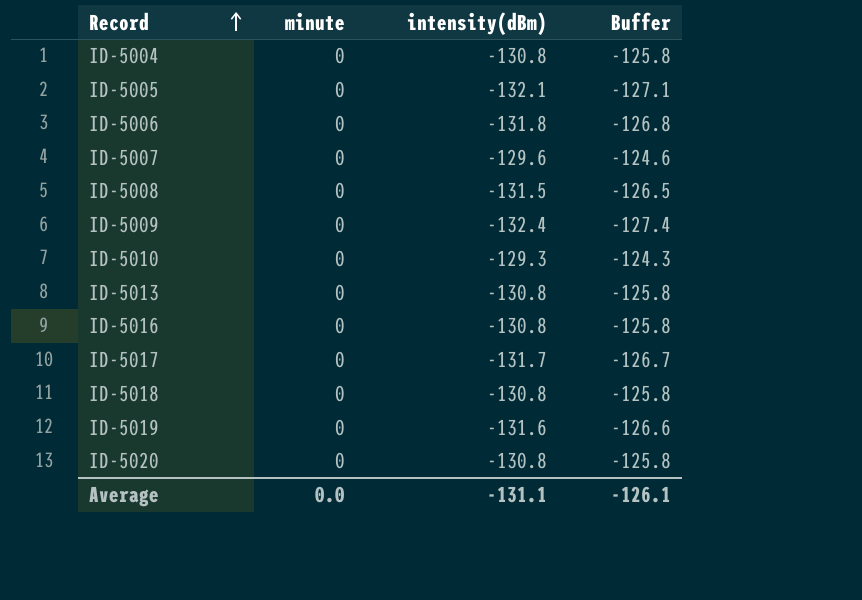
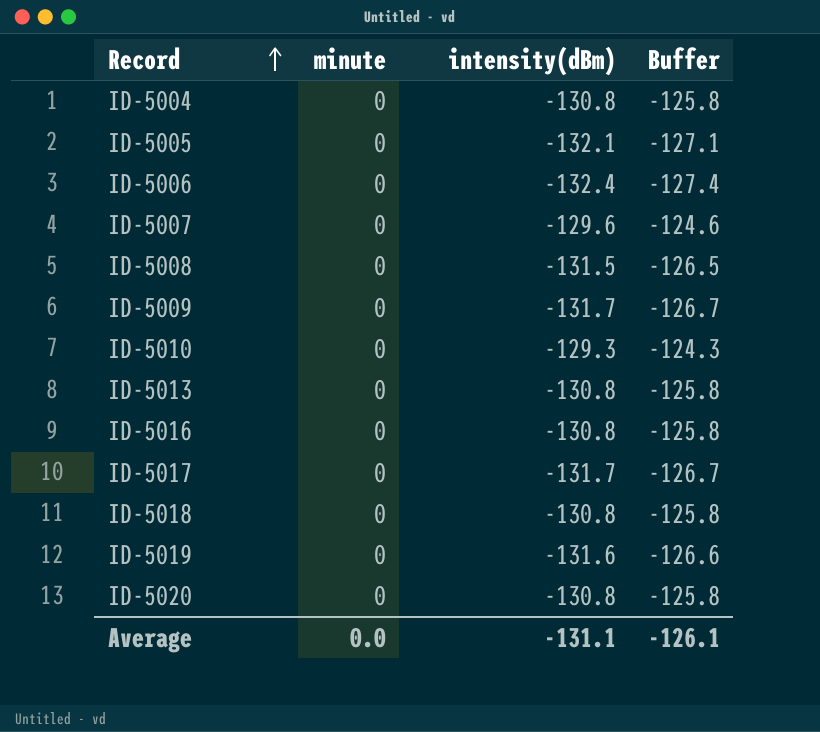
ID-5006 | intensity(dBm): -131.8 -> -132.4
ID-5006 | Buffer: -126.8 -> -127.4
ID-5009 | intensity(dBm): -132.4 -> -131.7
ID-5009 | Buffer: -127.4 -> -126.7

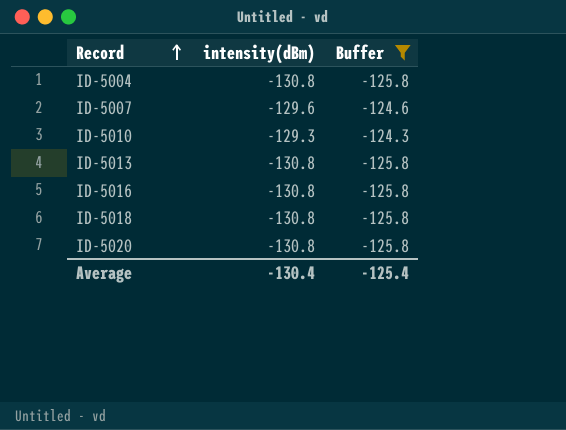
filter: none -> Buffer >= -125.8
column minute | position: 2 -> none
Average | intensity(dBm): -131.1 -> -130.4
Average | Buffer: -126.1 -> -125.4

